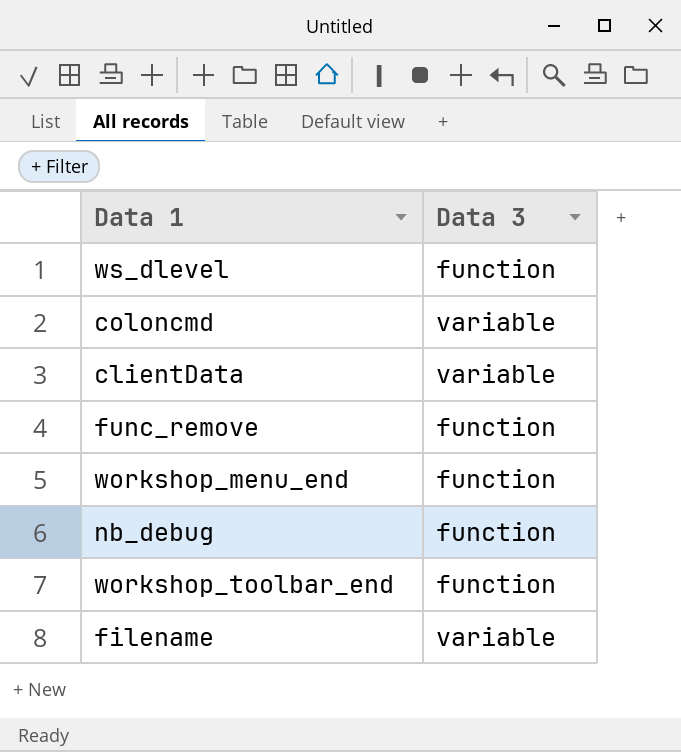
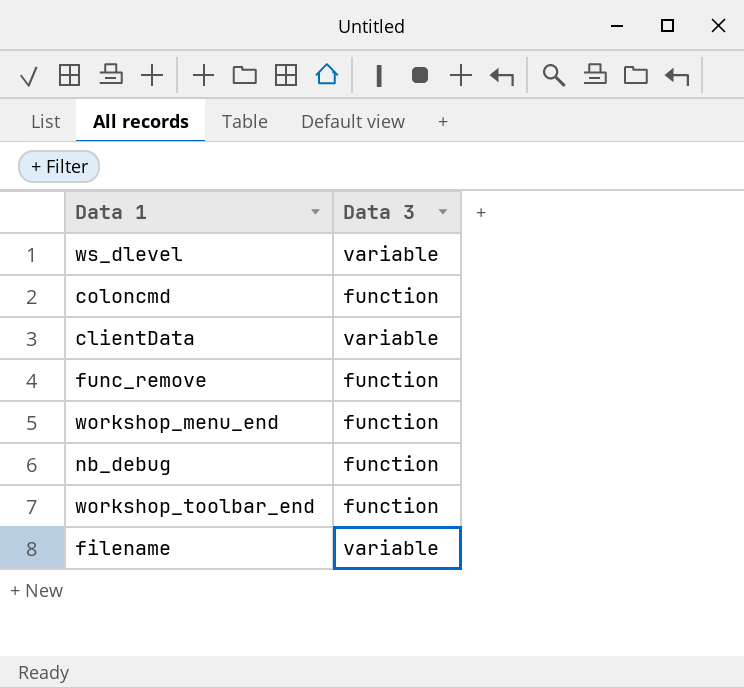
ws_dlevel | Data 3: function -> variable
coloncmd | Data 3: variable -> function

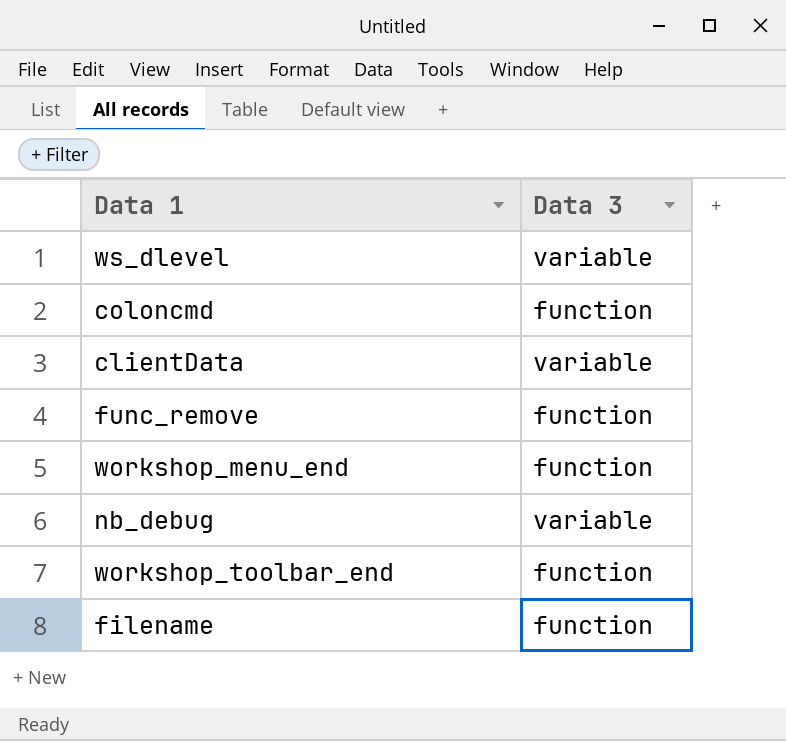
nb_debug | Data 3: function -> variable
filename | Data 3: variable -> function

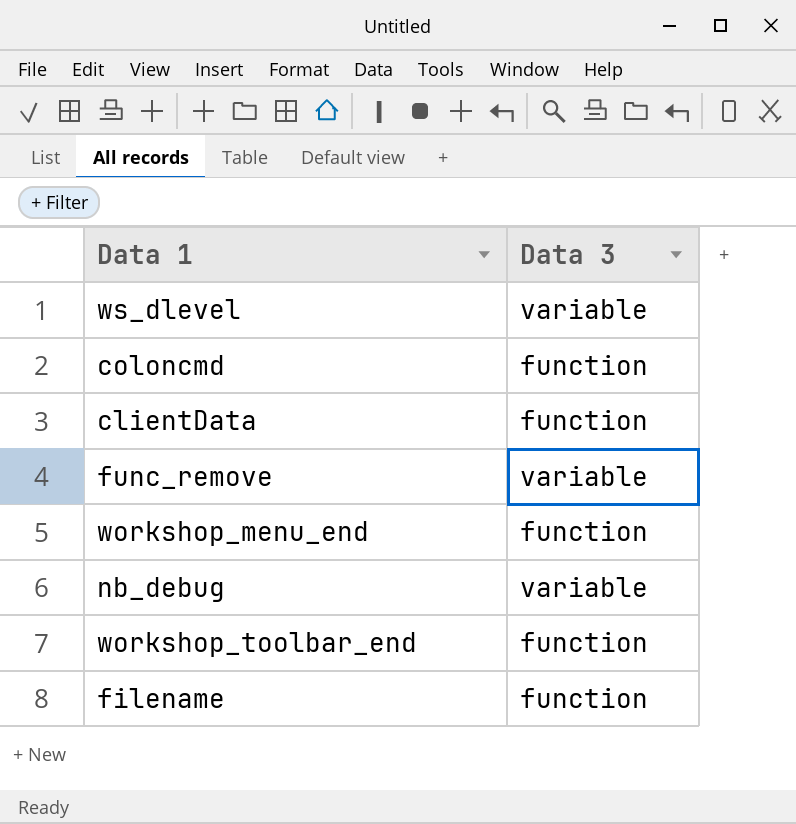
clientData | Data 3: variable -> function
func_remove | Data 3: function -> variable

